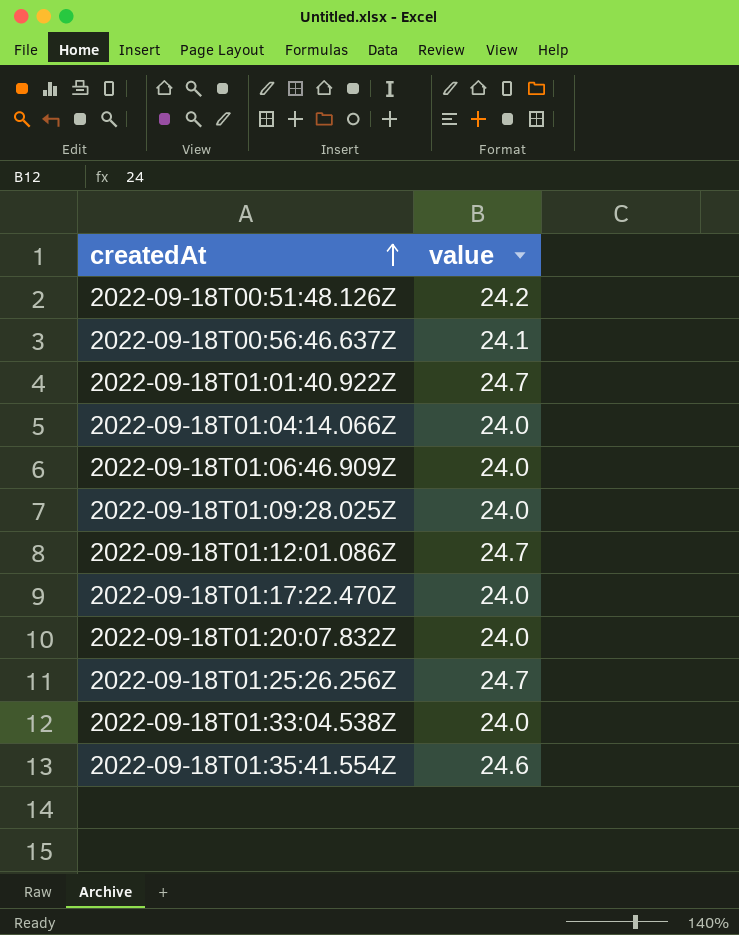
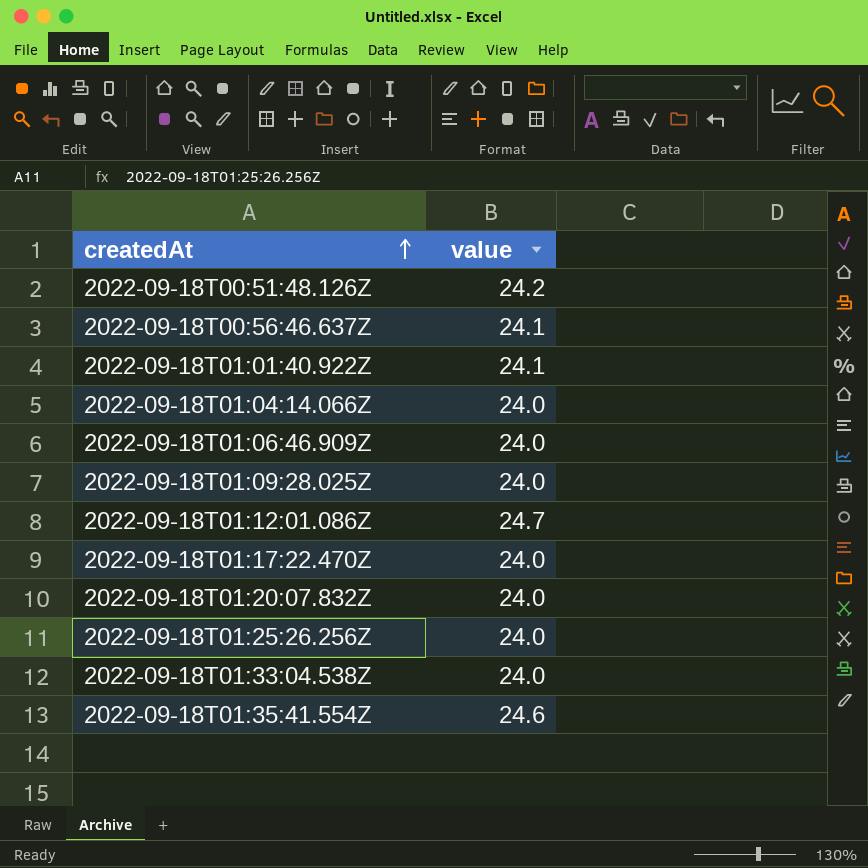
2022-09-18T01:01:40.922Z | value: 24.7 -> 24.1
2022-09-18T01:25:26.256Z | value: 24.7 -> 24.0

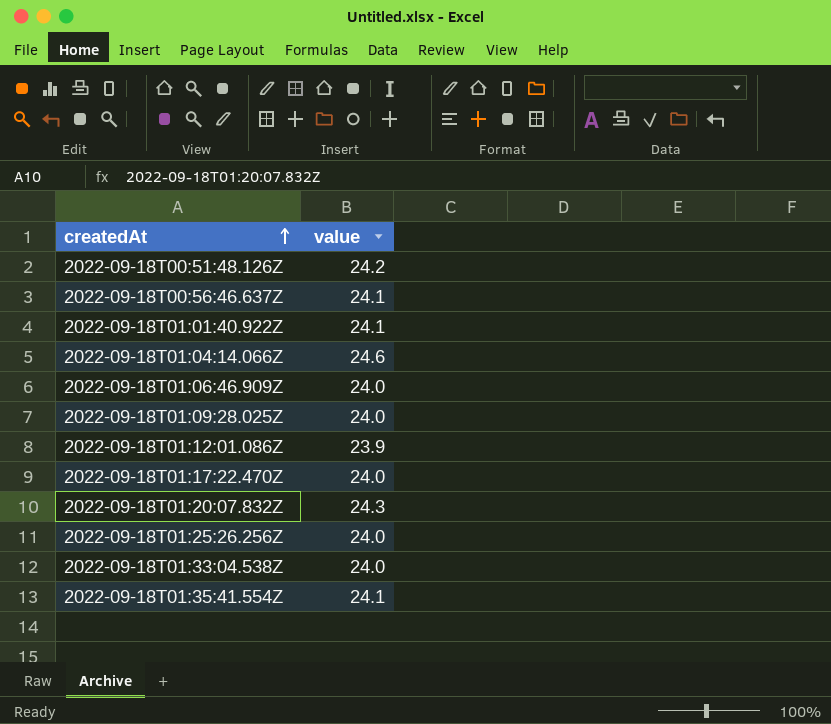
2022-09-18T01:04:14.066Z | value: 24.0 -> 24.6
2022-09-18T01:12:01.086Z | value: 24.7 -> 23.9
2022-09-18T01:20:07.832Z | value: 24.0 -> 24.3
2022-09-18T01:35:41.554Z | value: 24.6 -> 24.1

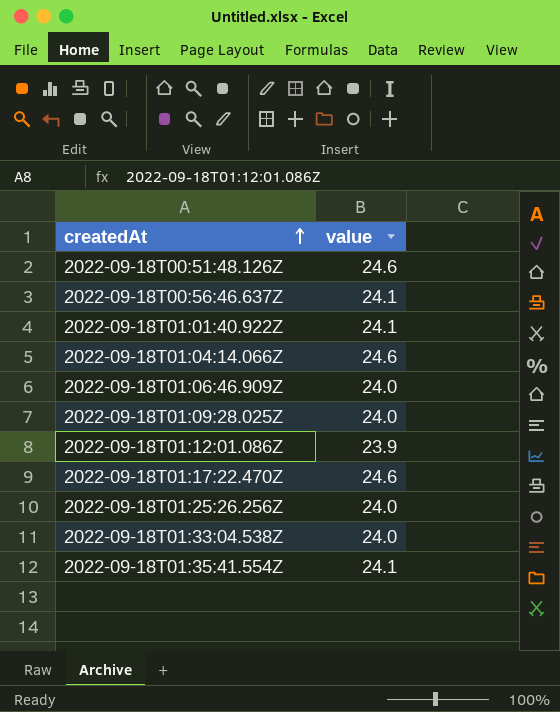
row 2022-09-18T01:20:07.832Z: 24.3 -> none
2022-09-18T00:51:48.126Z | value: 24.2 -> 24.6
2022-09-18T01:17:22.470Z | value: 24.0 -> 24.6

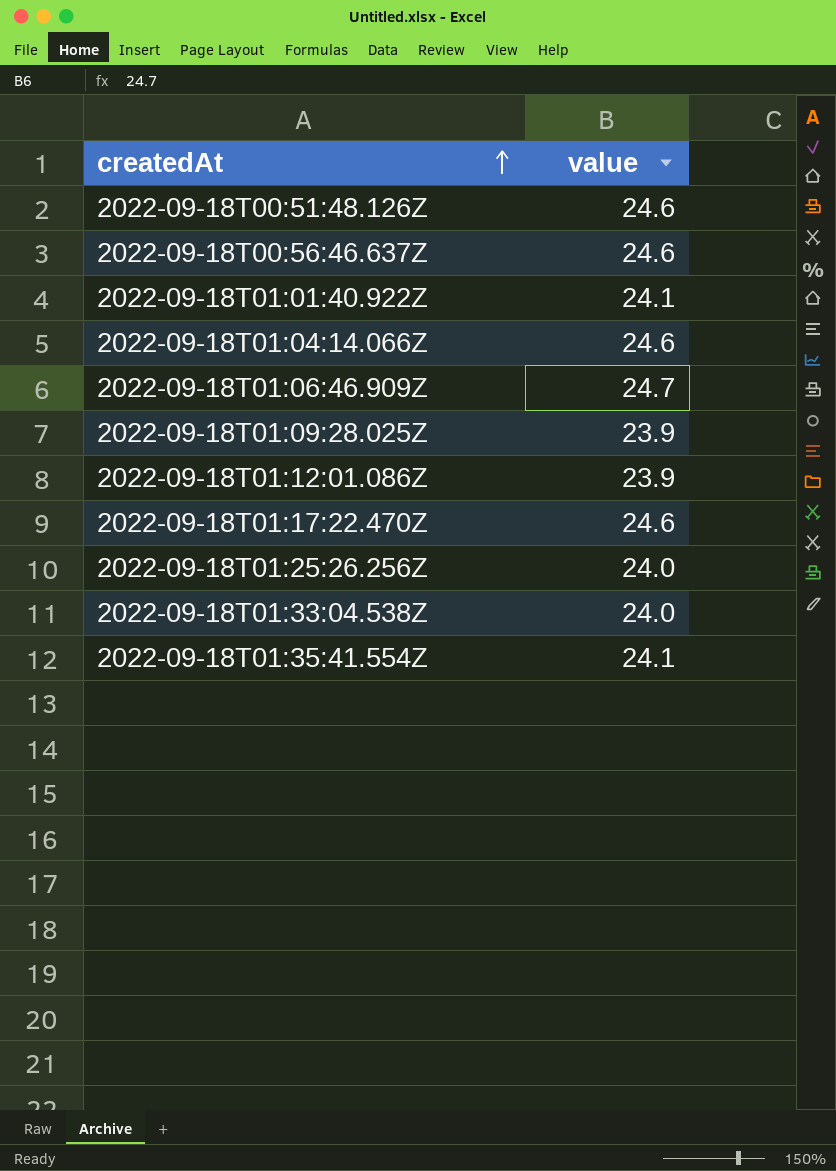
2022-09-18T00:56:46.637Z | value: 24.1 -> 24.6
2022-09-18T01:06:46.909Z | value: 24.0 -> 24.7
2022-09-18T01:09:28.025Z | value: 24.0 -> 23.9

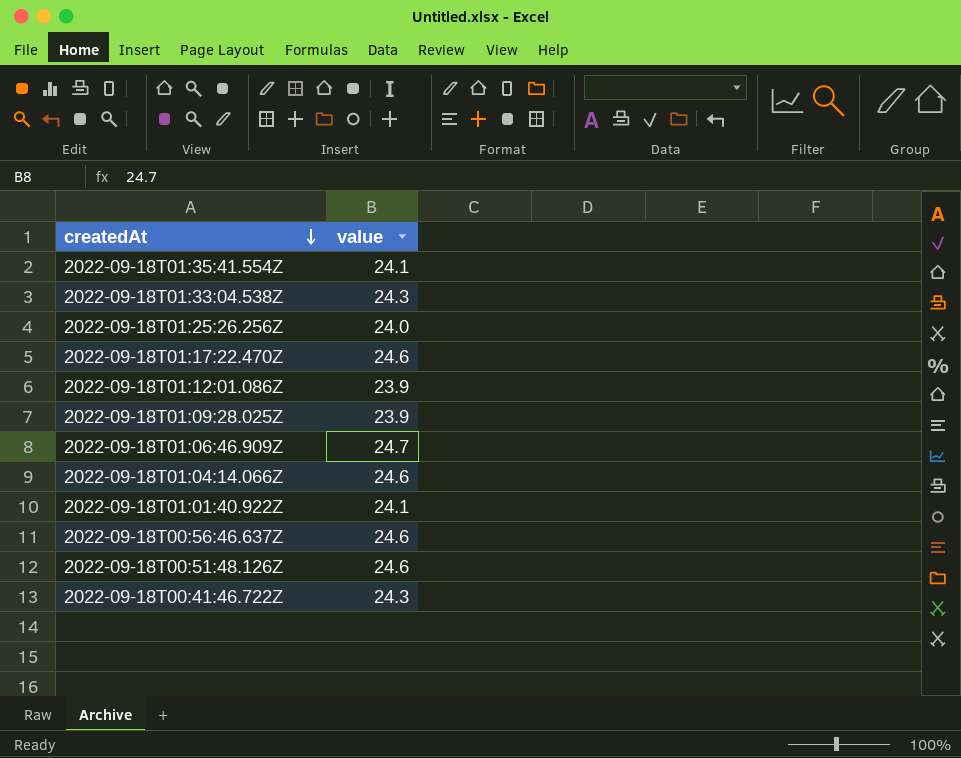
row order: createdAt ascending -> createdAt descending
2022-09-18T01:33:04.538Z | value: 24.0 -> 24.3
row 2022-09-18T00:41:46.722Z: none -> 24.3

